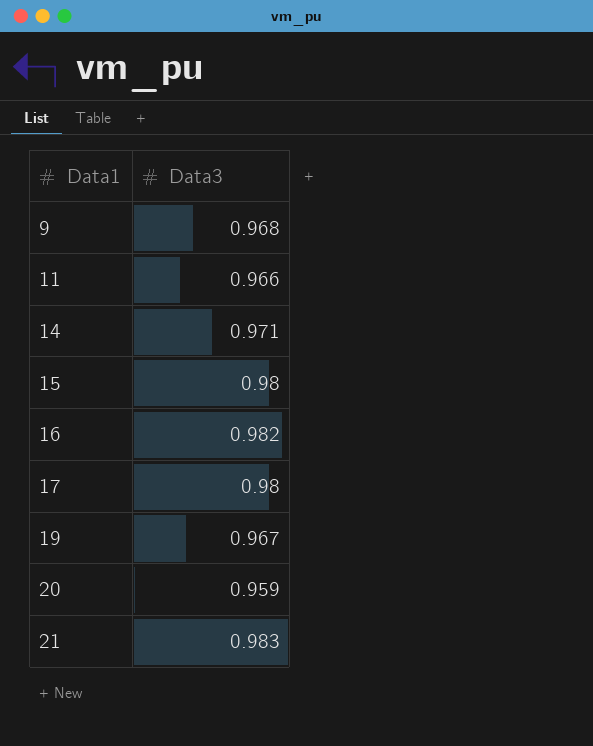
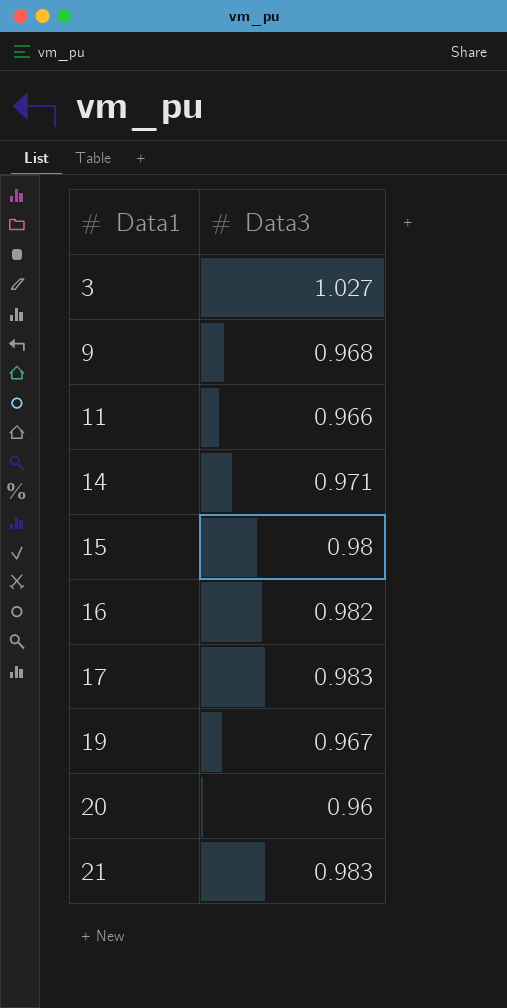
row 3: none -> 1.027
17 | Data3: 0.98 -> 0.983
20 | Data3: 0.959 -> 0.96

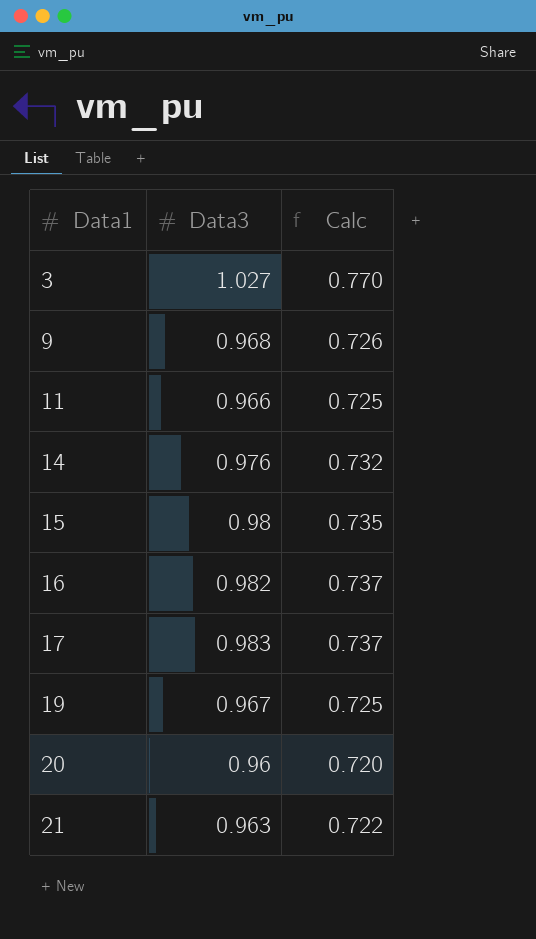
column Calc | formula: none -> [Data3] * 0.75
14 | Data3: 0.971 -> 0.976
21 | Data3: 0.983 -> 0.963

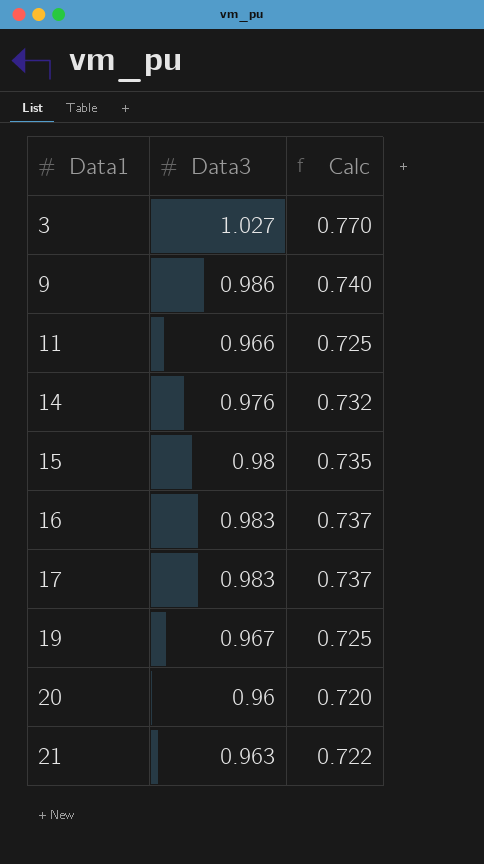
9 | Data3: 0.968 -> 0.986
9 | Calc: 0.726 -> 0.740
16 | Data3: 0.982 -> 0.983

